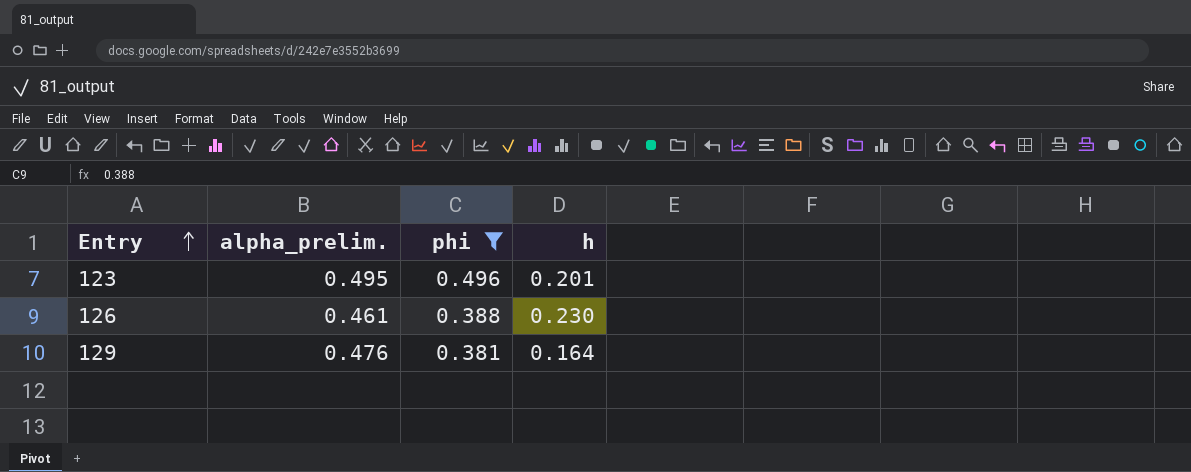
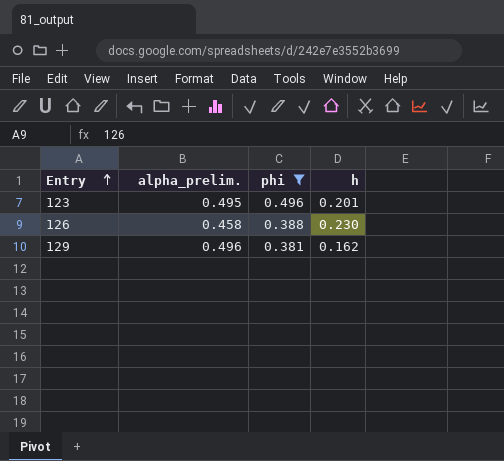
126 | alpha_prelim.: 0.461 -> 0.458
129 | alpha_prelim.: 0.476 -> 0.496
129 | h: 0.164 -> 0.162

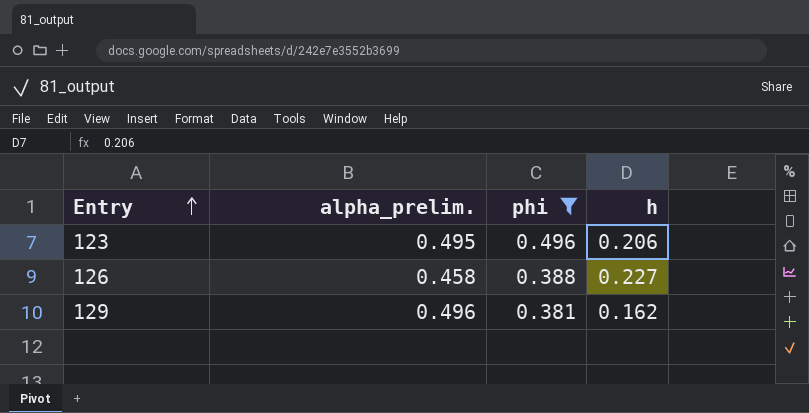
123 | h: 0.201 -> 0.206
126 | h: 0.230 -> 0.227

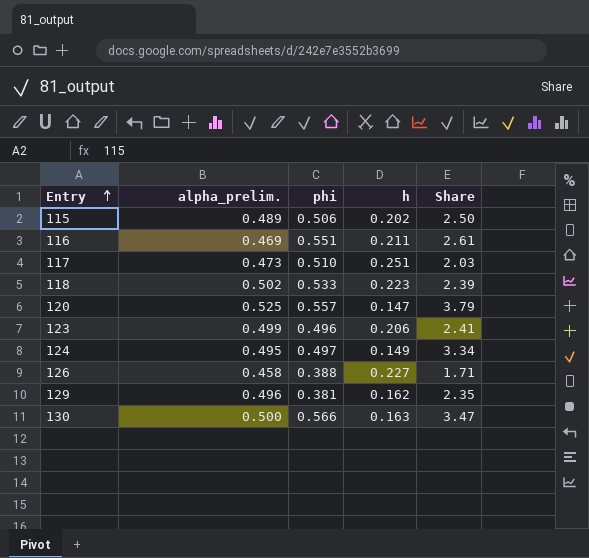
filter: phi <= 0.496 -> none
column Share | formula: none -> [phi] / [h]
123 | alpha_prelim.: 0.495 -> 0.499

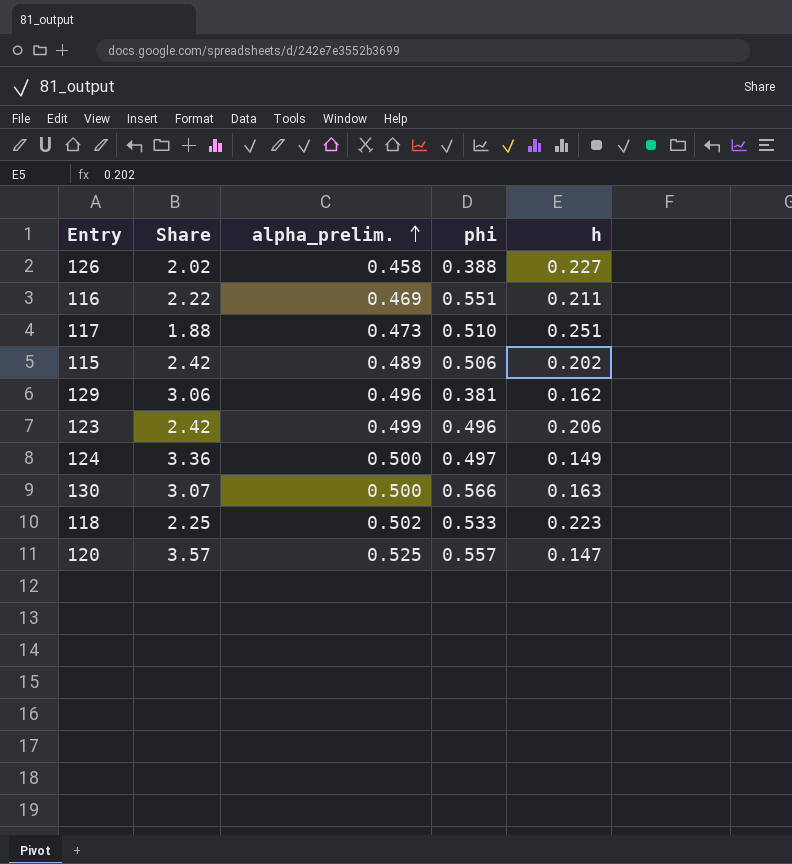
row order: Entry ascending -> alpha_prelim. ascending
column Share | formula: [phi] / [h] -> [alpha_prelim.] / [h]
column Share | position: 5 -> 2
124 | alpha_prelim.: 0.495 -> 0.500

